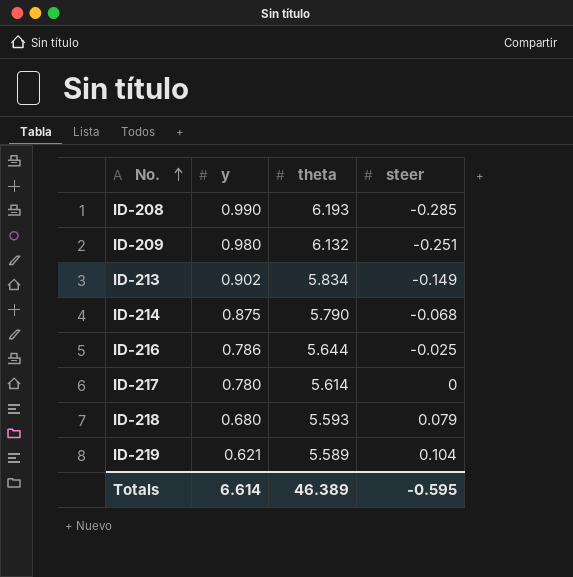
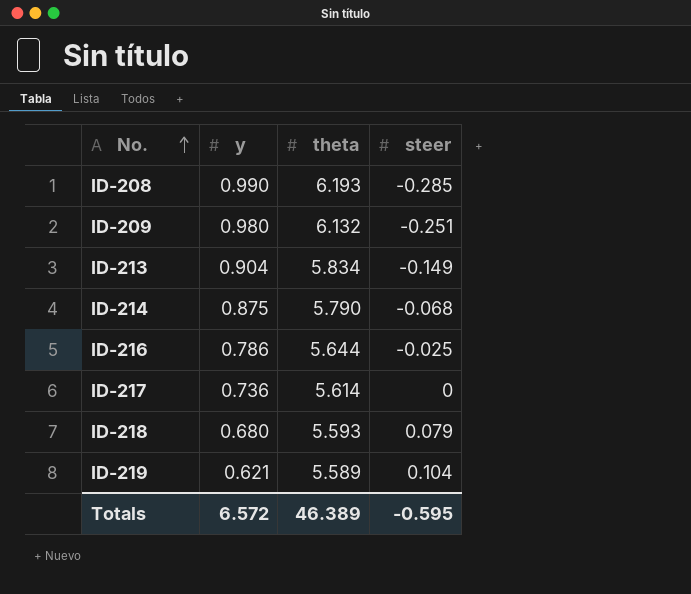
ID-213 | y: 0.902 -> 0.904
ID-217 | y: 0.780 -> 0.736
Totals | y: 6.614 -> 6.572

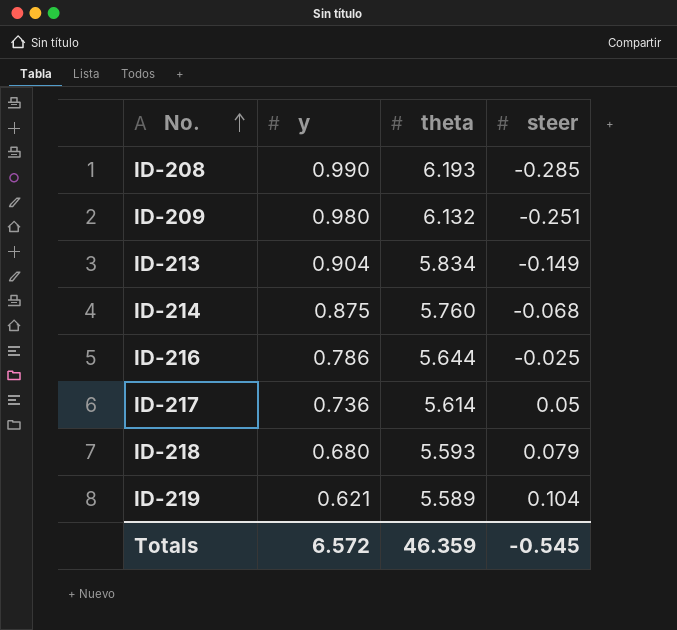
ID-214 | theta: 5.790 -> 5.760
ID-217 | steer: 0 -> 0.05
Totals | theta: 46.389 -> 46.359
Totals | steer: -0.595 -> -0.545

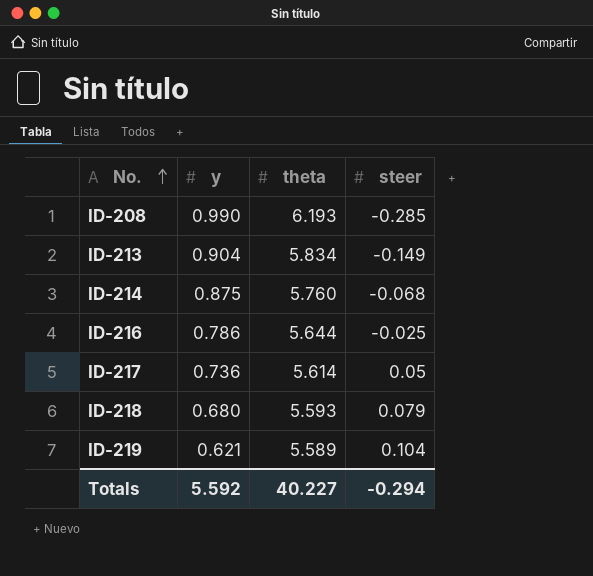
row ID-209: 0.980 | 6.132 | -0.251 -> none
Totals | y: 6.572 -> 5.592
Totals | theta: 46.359 -> 40.227
Totals | steer: -0.545 -> -0.294

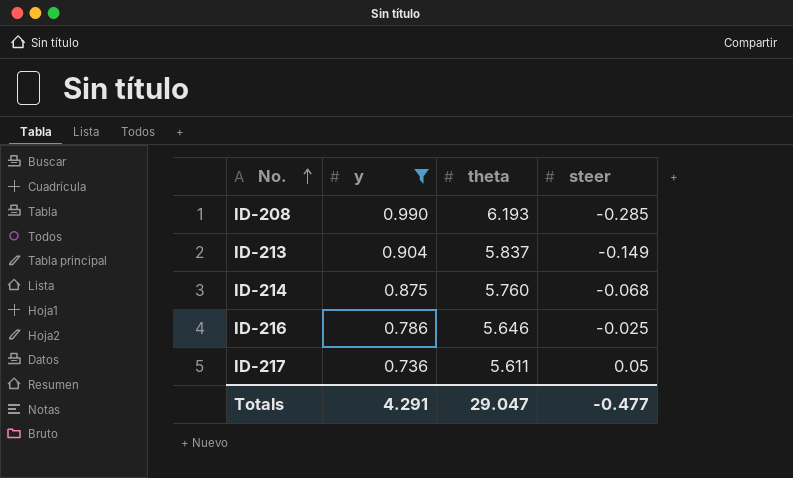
filter: none -> y >= 0.736
ID-213 | theta: 5.834 -> 5.837
ID-216 | theta: 5.644 -> 5.646
ID-217 | theta: 5.614 -> 5.611
Totals | y: 5.592 -> 4.291
Totals | theta: 40.227 -> 29.047
Totals | steer: -0.294 -> -0.477

